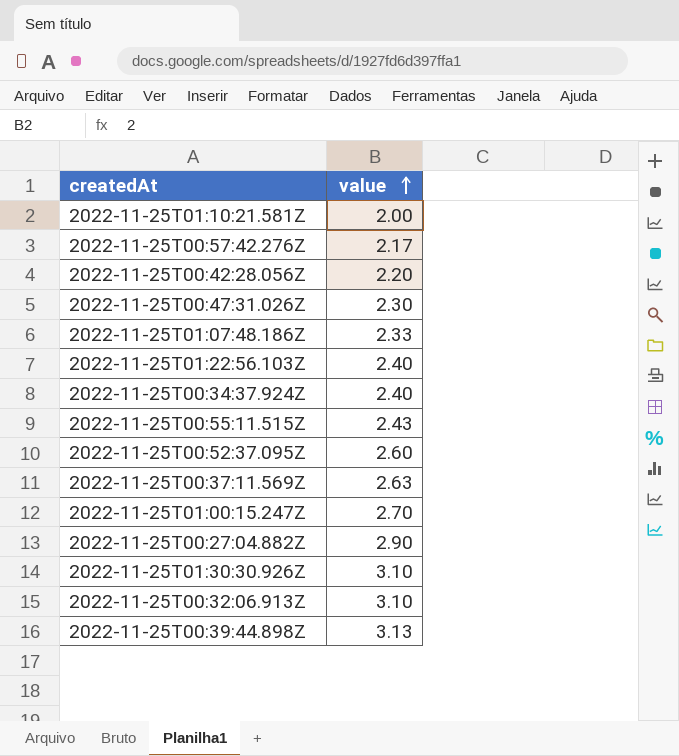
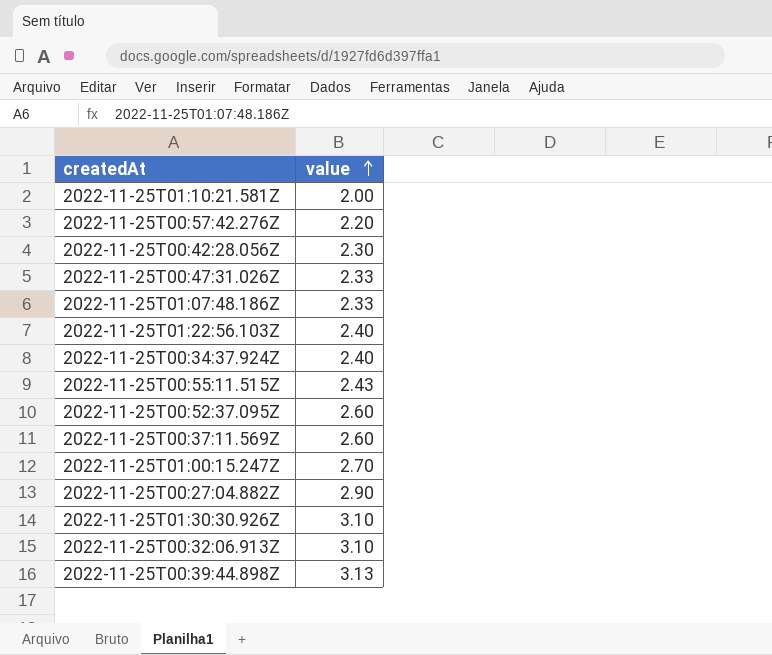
2022-11-25T00:57:42.276Z | value: 2.17 -> 2.20
2022-11-25T00:42:28.056Z | value: 2.20 -> 2.30
2022-11-25T00:47:31.026Z | value: 2.30 -> 2.33
2022-11-25T00:37:11.569Z | value: 2.63 -> 2.60

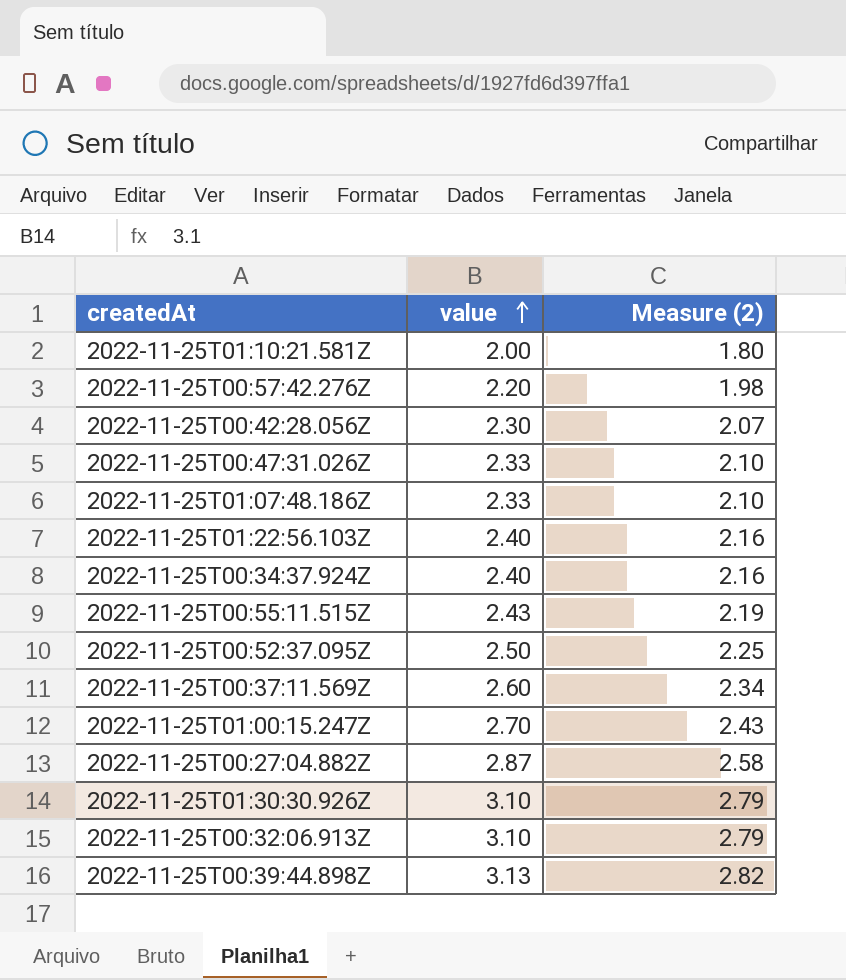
column Measure (2) | formula: none -> [value] * 0.9
2022-11-25T00:52:37.095Z | value: 2.60 -> 2.50
2022-11-25T00:27:04.882Z | value: 2.90 -> 2.87

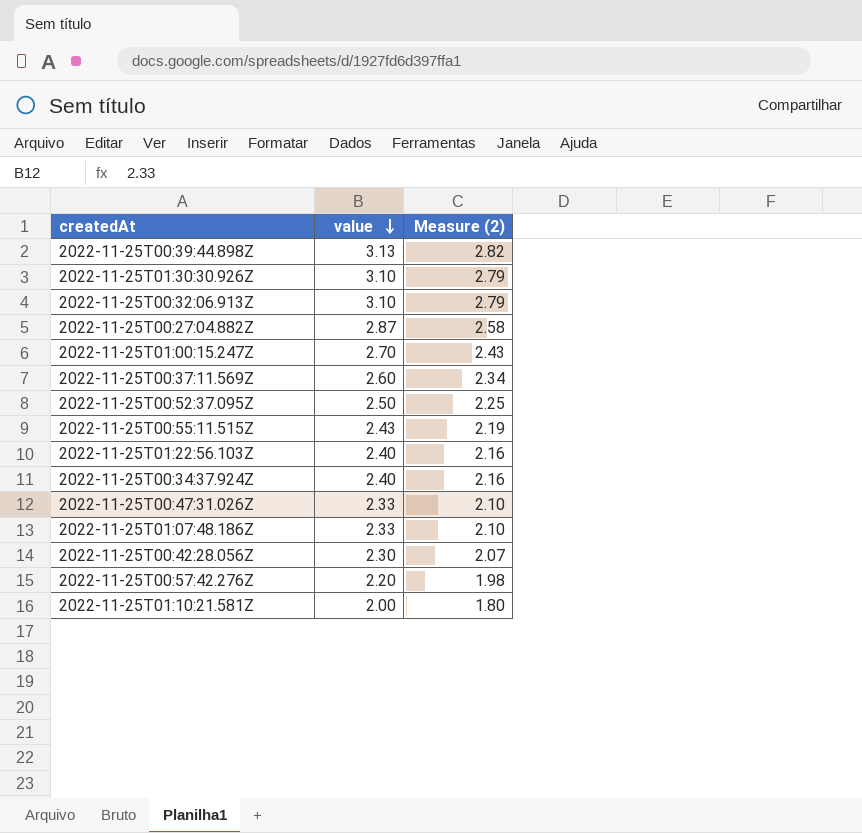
row order: value ascending -> value descending

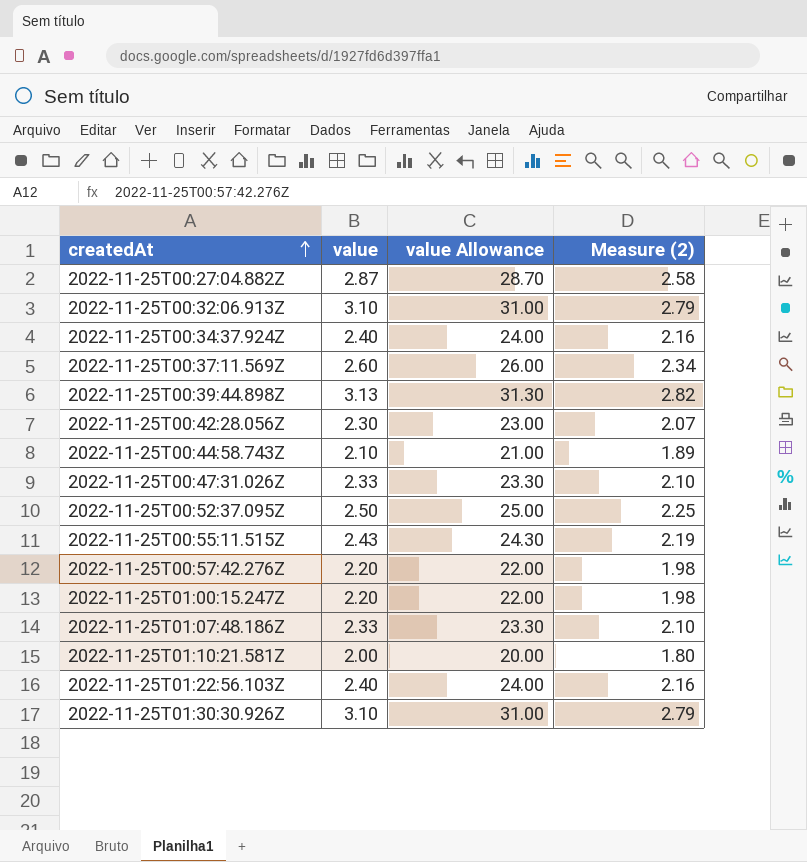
row order: value descending -> createdAt ascending
column value Allowance | formula: none -> [value] * 10
row 2022-11-25T00:44:58.743Z: none -> 2.10 | 21.00 | 1.89
2022-11-25T01:00:15.247Z | value: 2.70 -> 2.20
2022-11-25T01:00:15.247Z | Measure (2): 2.43 -> 1.98

